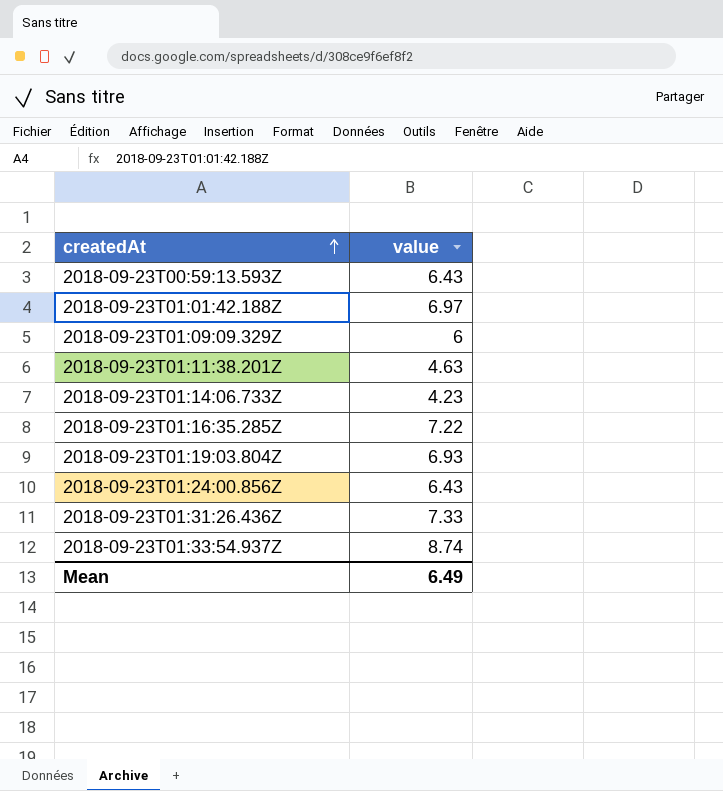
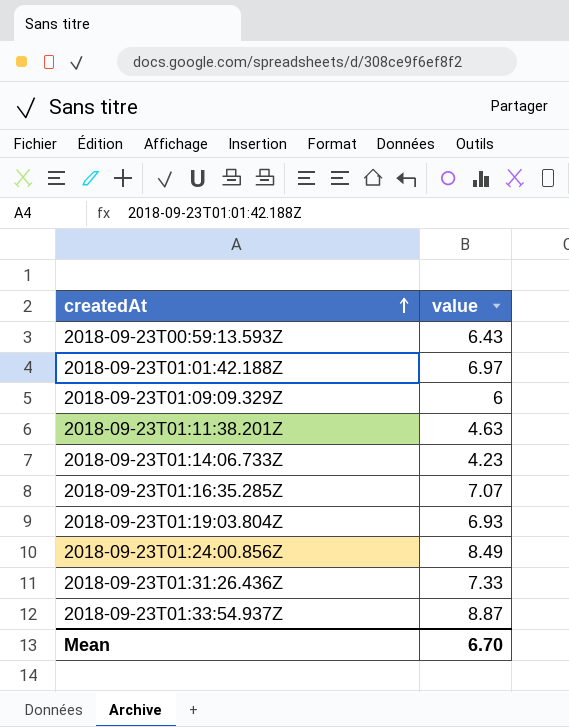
2018-09-23T01:16:35.285Z | value: 7.22 -> 7.07
2018-09-23T01:24:00.856Z | value: 6.43 -> 8.49
2018-09-23T01:33:54.937Z | value: 8.74 -> 8.87
Mean | value: 6.49 -> 6.70

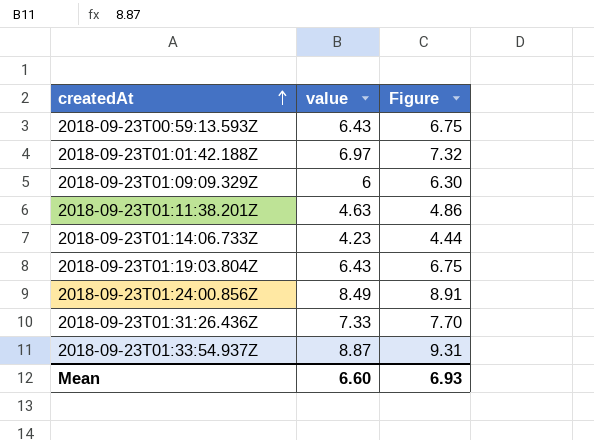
column Figure | formula: none -> [value] * 1.05
row 2018-09-23T01:16:35.285Z: 7.07 -> none
2018-09-23T01:19:03.804Z | value: 6.93 -> 6.43
Mean | value: 6.70 -> 6.60

